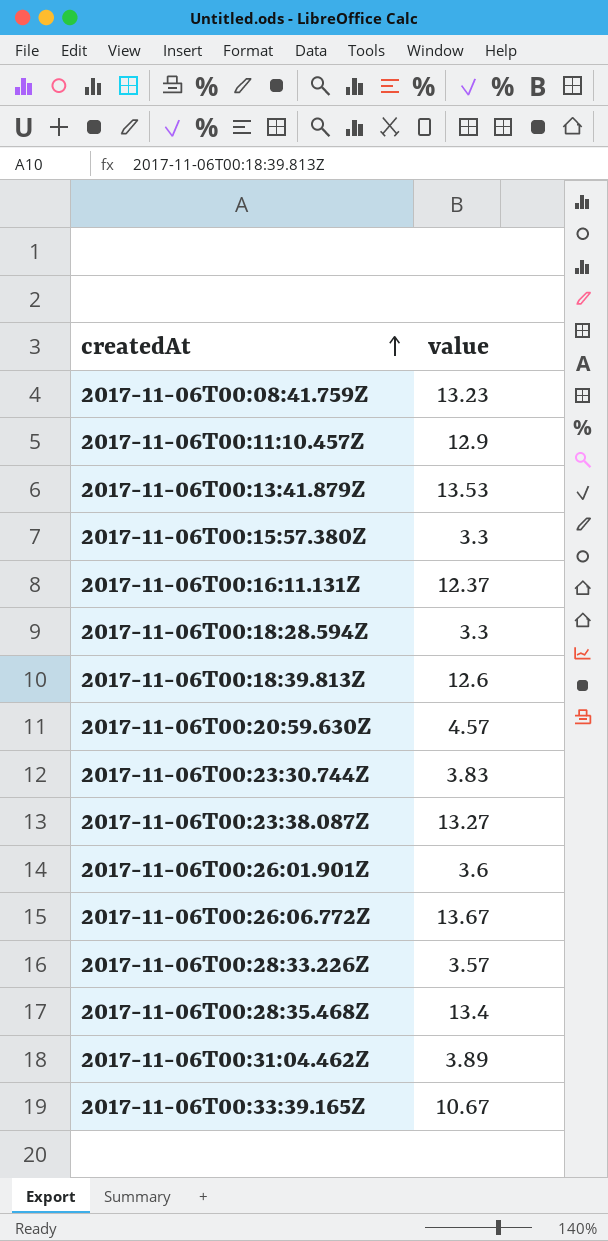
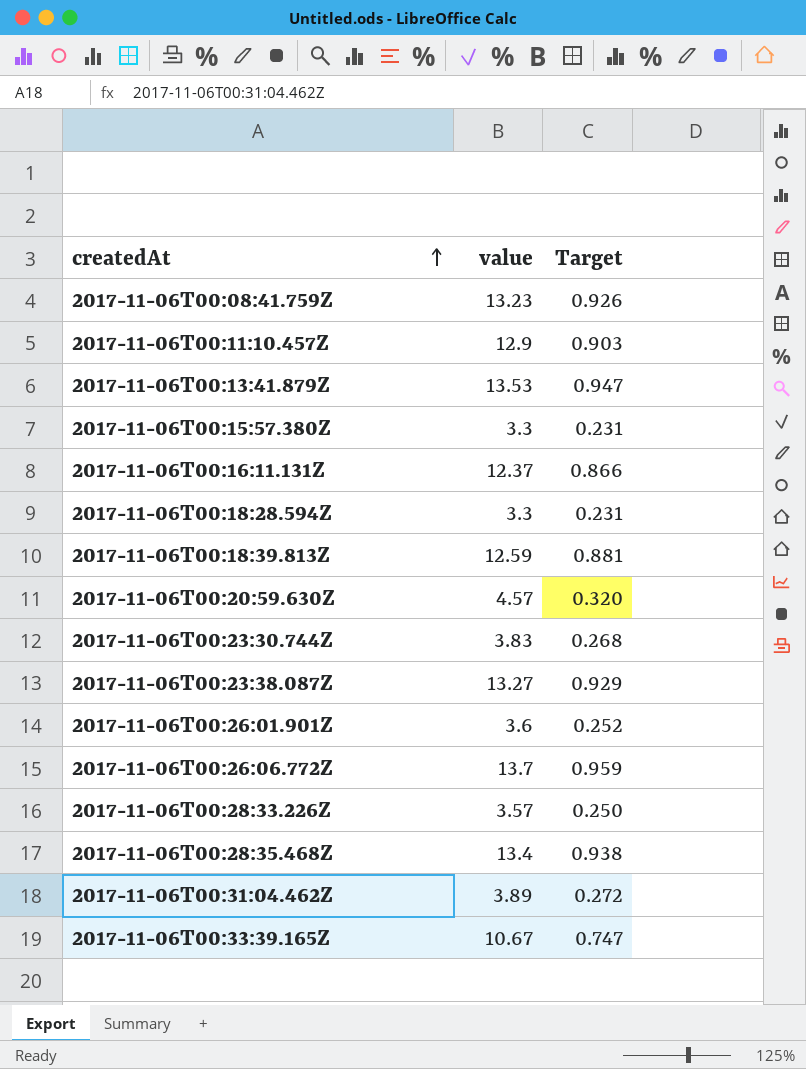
column Target | formula: none -> [value] * 0.07
2017-11-06T00:18:39.813Z | value: 12.6 -> 12.59
2017-11-06T00:26:06.772Z | value: 13.67 -> 13.7

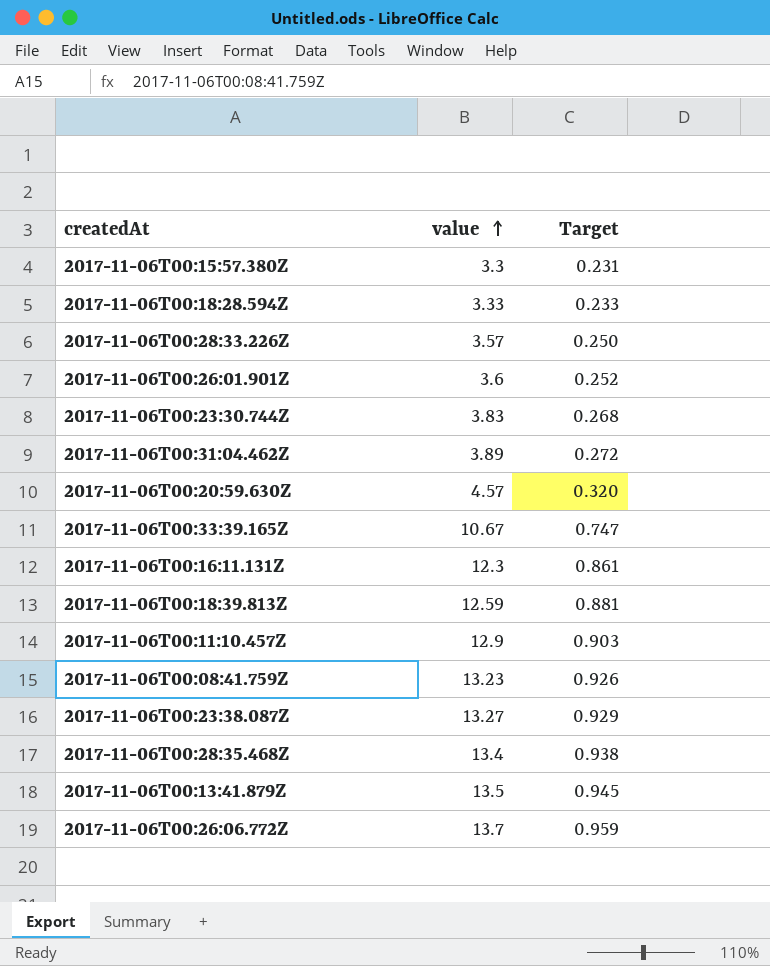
row order: createdAt ascending -> value ascending
2017-11-06T00:18:28.594Z | value: 3.3 -> 3.33
2017-11-06T00:18:28.594Z | Target: 0.231 -> 0.233
2017-11-06T00:16:11.131Z | value: 12.37 -> 12.3
2017-11-06T00:16:11.131Z | Target: 0.866 -> 0.861
2017-11-06T00:13:41.879Z | value: 13.53 -> 13.5
2017-11-06T00:13:41.879Z | Target: 0.947 -> 0.945

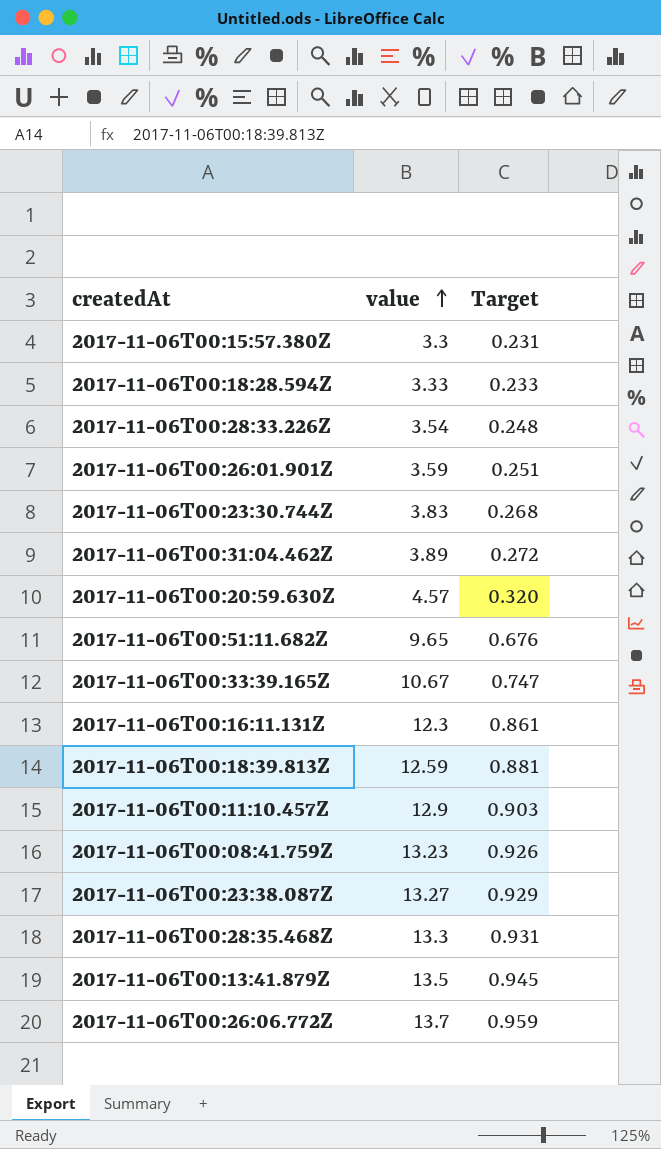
2017-11-06T00:28:33.226Z | value: 3.57 -> 3.54
2017-11-06T00:28:33.226Z | Target: 0.250 -> 0.248
2017-11-06T00:26:01.901Z | value: 3.6 -> 3.59
2017-11-06T00:26:01.901Z | Target: 0.252 -> 0.251
row 2017-11-06T00:51:11.682Z: none -> 9.65 | 0.676
2017-11-06T00:28:35.468Z | value: 13.4 -> 13.3
2017-11-06T00:28:35.468Z | Target: 0.938 -> 0.931

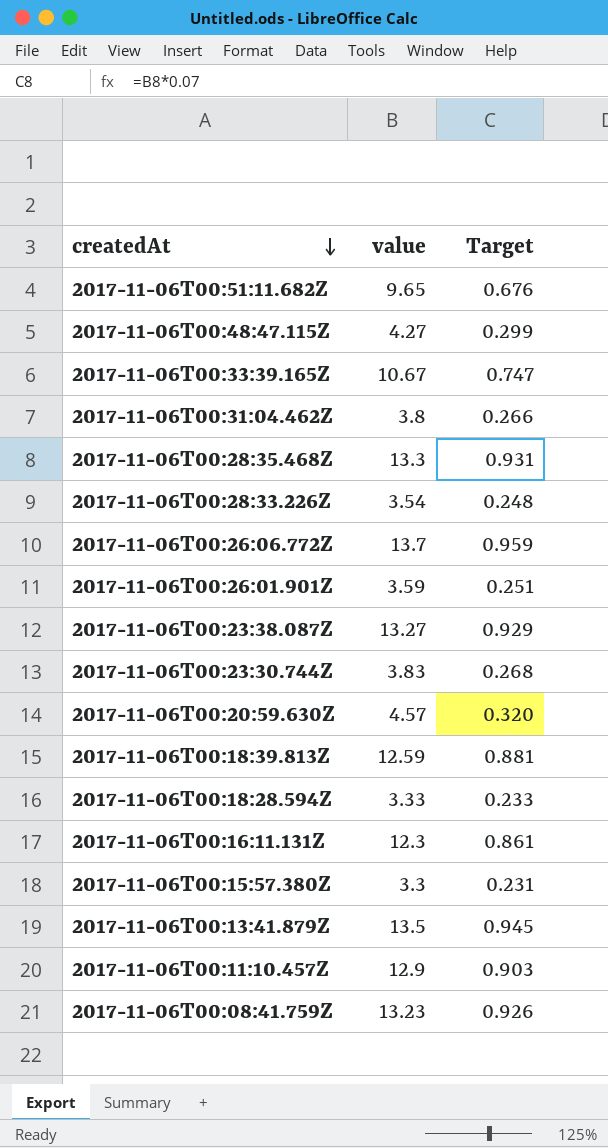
row order: value ascending -> createdAt descending
row 2017-11-06T00:48:47.115Z: none -> 4.27 | 0.299
2017-11-06T00:31:04.462Z | value: 3.89 -> 3.8
2017-11-06T00:31:04.462Z | Target: 0.272 -> 0.266

